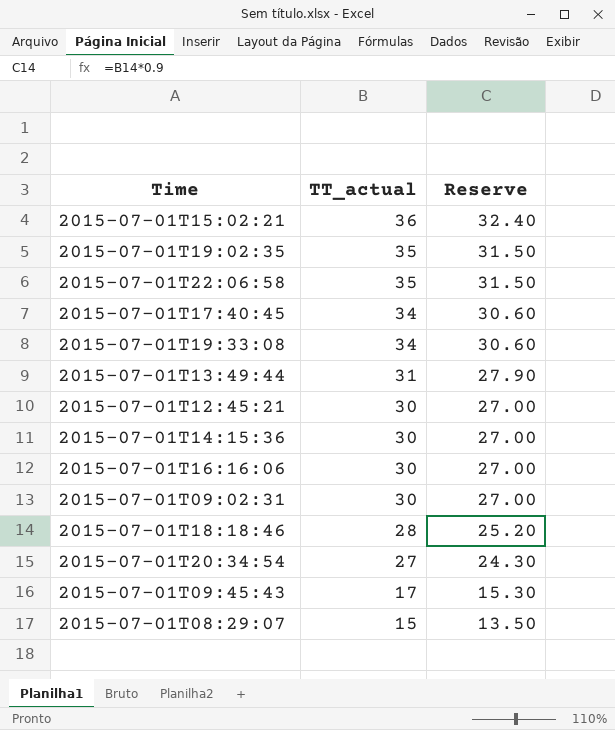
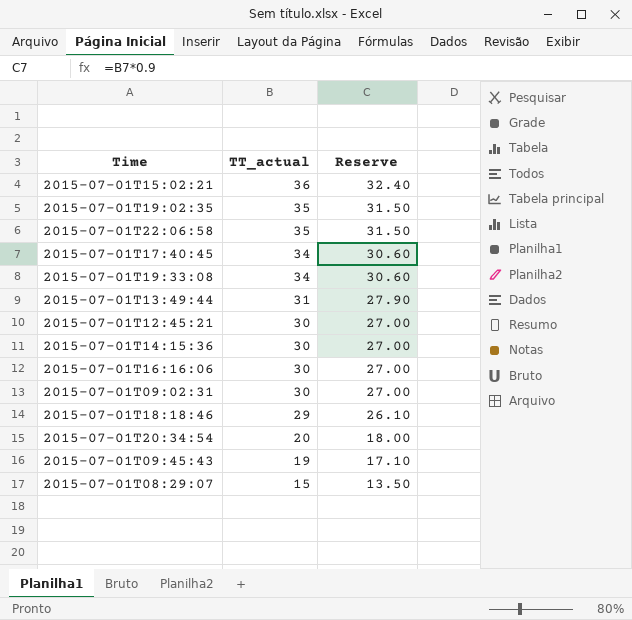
2015-07-01T18:18:46 | TT_actual: 28 -> 29
2015-07-01T18:18:46 | Reserve: 25.20 -> 26.10
2015-07-01T20:34:54 | TT_actual: 27 -> 20
2015-07-01T20:34:54 | Reserve: 24.30 -> 18.00
2015-07-01T09:45:43 | TT_actual: 17 -> 19
2015-07-01T09:45:43 | Reserve: 15.30 -> 17.10

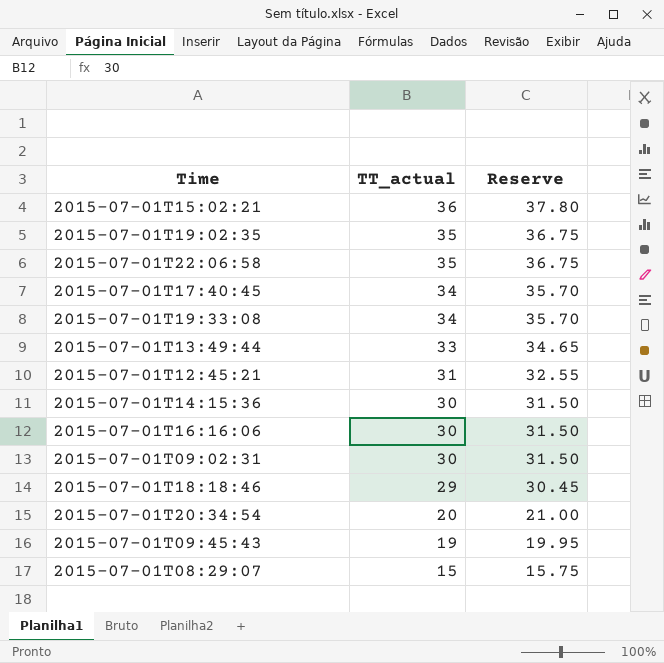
column Reserve | formula: [TT_actual] * 0.9 -> [TT_actual] * 1.05
2015-07-01T13:49:44 | TT_actual: 31 -> 33
2015-07-01T12:45:21 | TT_actual: 30 -> 31

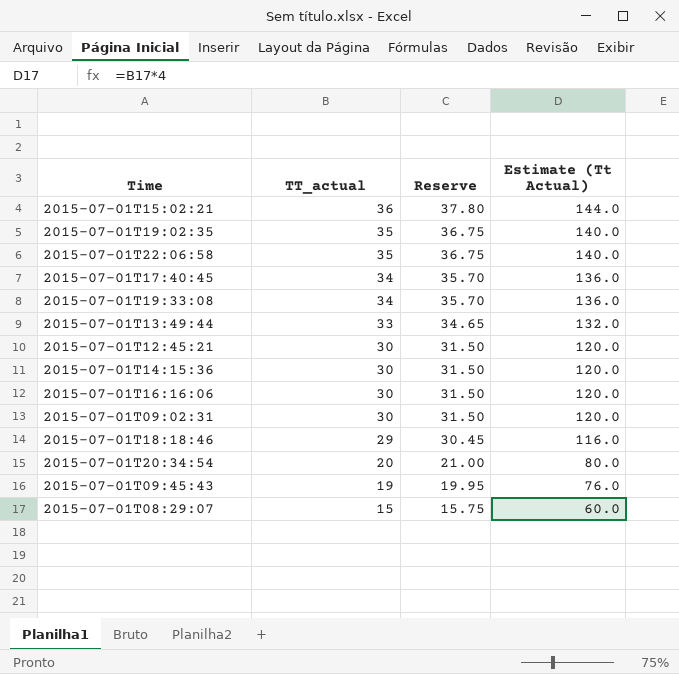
column Estimate (Tt Actual) | formula: none -> [TT_actual] * 4
2015-07-01T12:45:21 | TT_actual: 31 -> 30
2015-07-01T12:45:21 | Reserve: 32.55 -> 31.50

